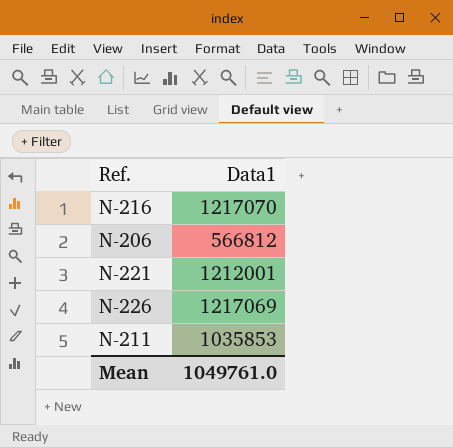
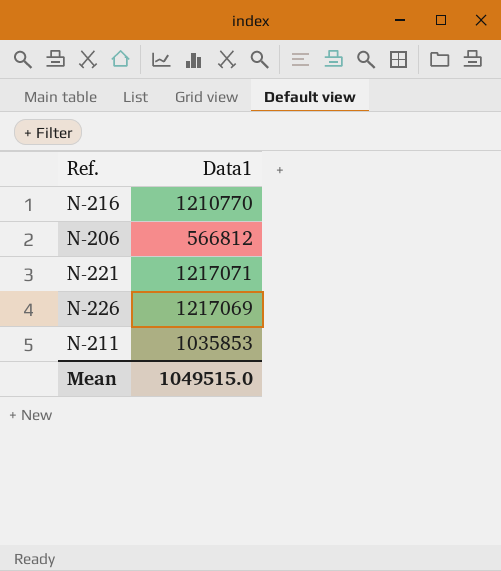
N-216 | Data1: 1217070 -> 1210770
N-221 | Data1: 1212001 -> 1217071
Mean | Data1: 1049761.0 -> 1049515.0

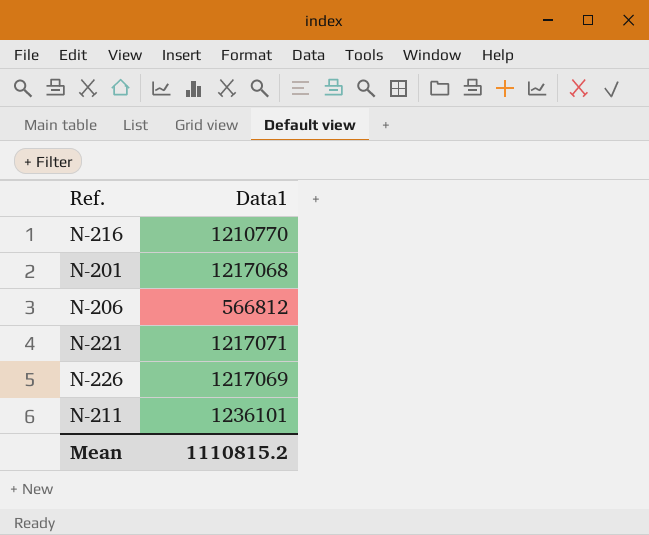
row N-201: none -> 1217068
N-211 | Data1: 1035853 -> 1236101
Mean | Data1: 1049515.0 -> 1110815.2

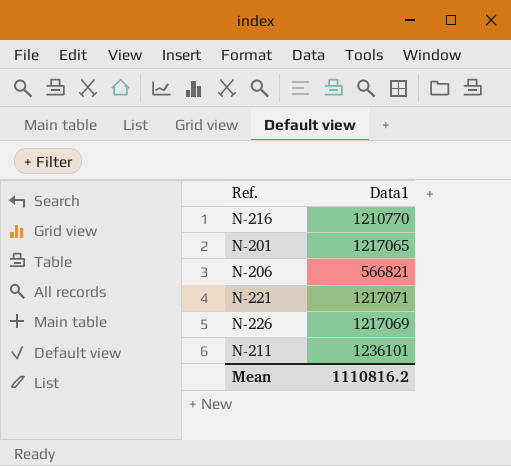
N-201 | Data1: 1217068 -> 1217065
N-206 | Data1: 566812 -> 566821
Mean | Data1: 1110815.2 -> 1110816.2

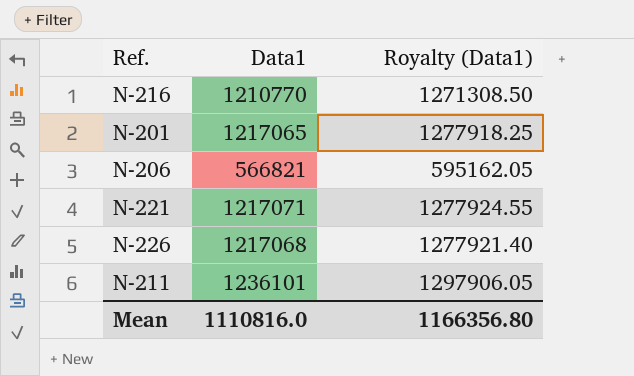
column Royalty (Data1) | formula: none -> [Data1] * 1.05
N-226 | Data1: 1217069 -> 1217068
Mean | Data1: 1110816.2 -> 1110816.0

